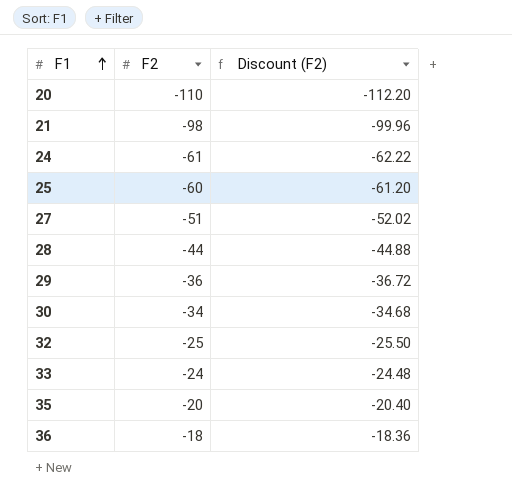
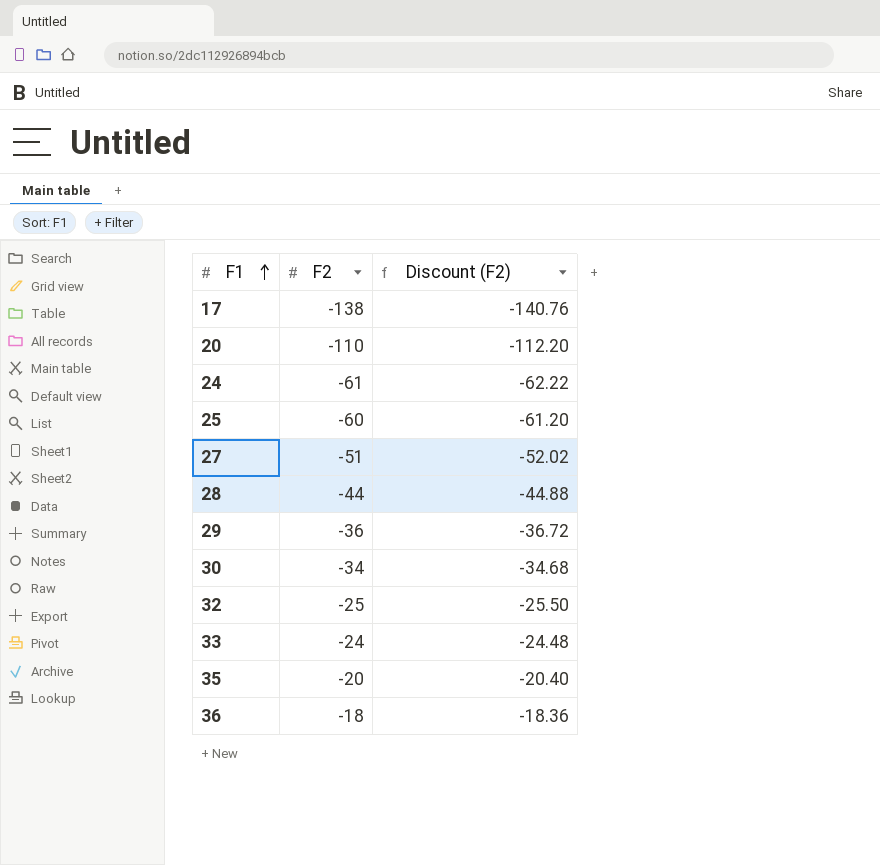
row 21: -98 | -99.96 -> none
row 17: none -> -138 | -140.76

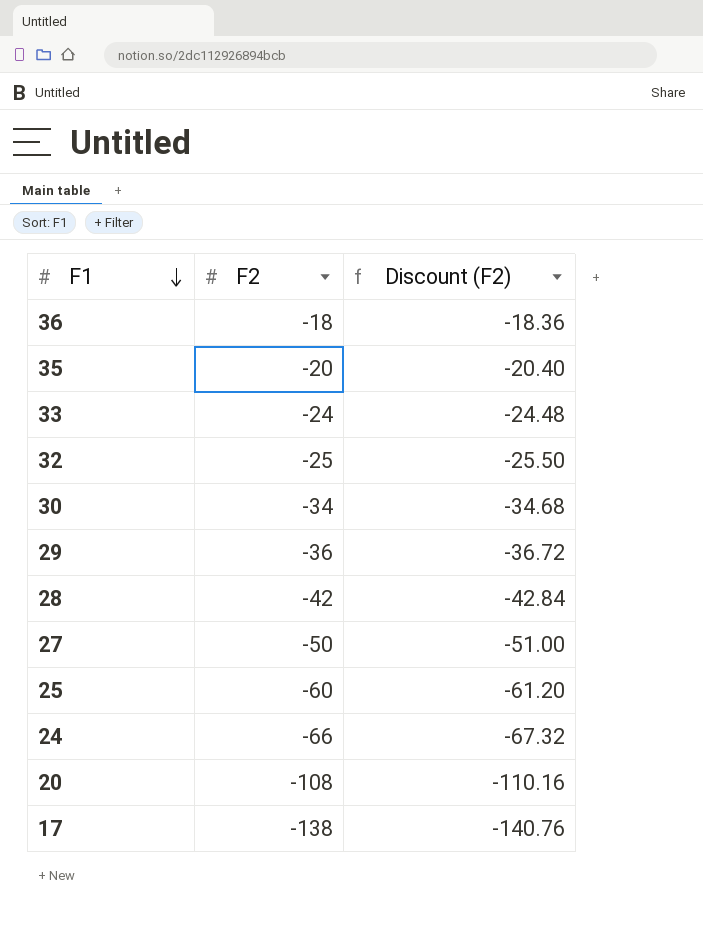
row order: F1 ascending -> F1 descending
28 | F2: -44 -> -42
28 | Discount (F2): -44.88 -> -42.84
27 | F2: -51 -> -50
27 | Discount (F2): -52.02 -> -51.00
24 | F2: -61 -> -66
24 | Discount (F2): -62.22 -> -67.32
20 | F2: -110 -> -108
20 | Discount (F2): -112.20 -> -110.16

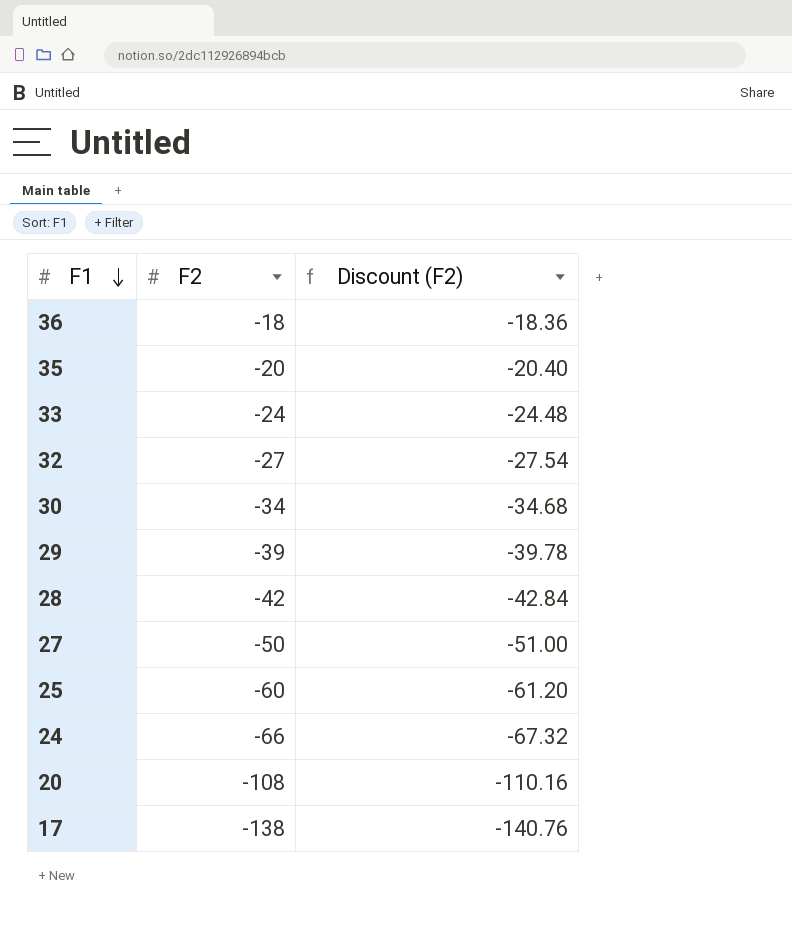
32 | F2: -25 -> -27
32 | Discount (F2): -25.50 -> -27.54
29 | F2: -36 -> -39
29 | Discount (F2): -36.72 -> -39.78

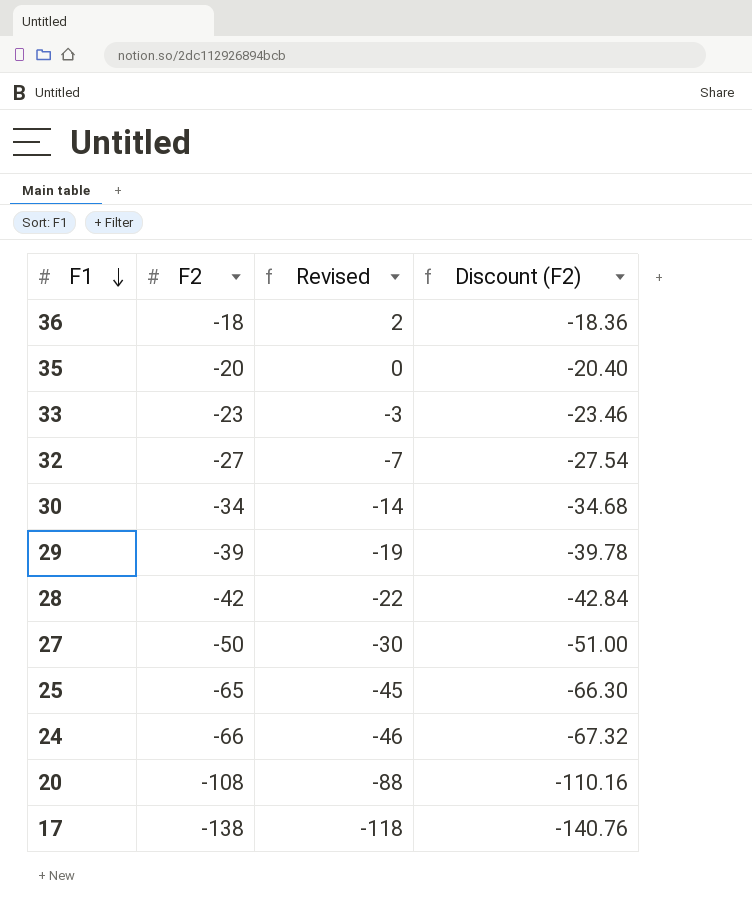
column Revised | formula: none -> [F2] + 20
33 | F2: -24 -> -23
33 | Discount (F2): -24.48 -> -23.46
25 | F2: -60 -> -65
25 | Discount (F2): -61.20 -> -66.30

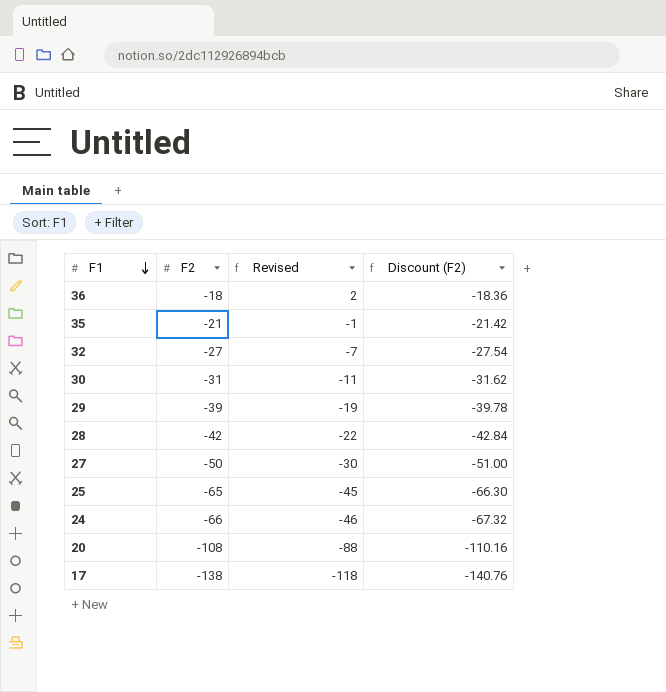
row 33: -23 | -3 | -23.46 -> none
35 | F2: -20 -> -21
35 | Revised: 0 -> -1
35 | Discount (F2): -20.40 -> -21.42
30 | F2: -34 -> -31
30 | Revised: -14 -> -11
30 | Discount (F2): -34.68 -> -31.62

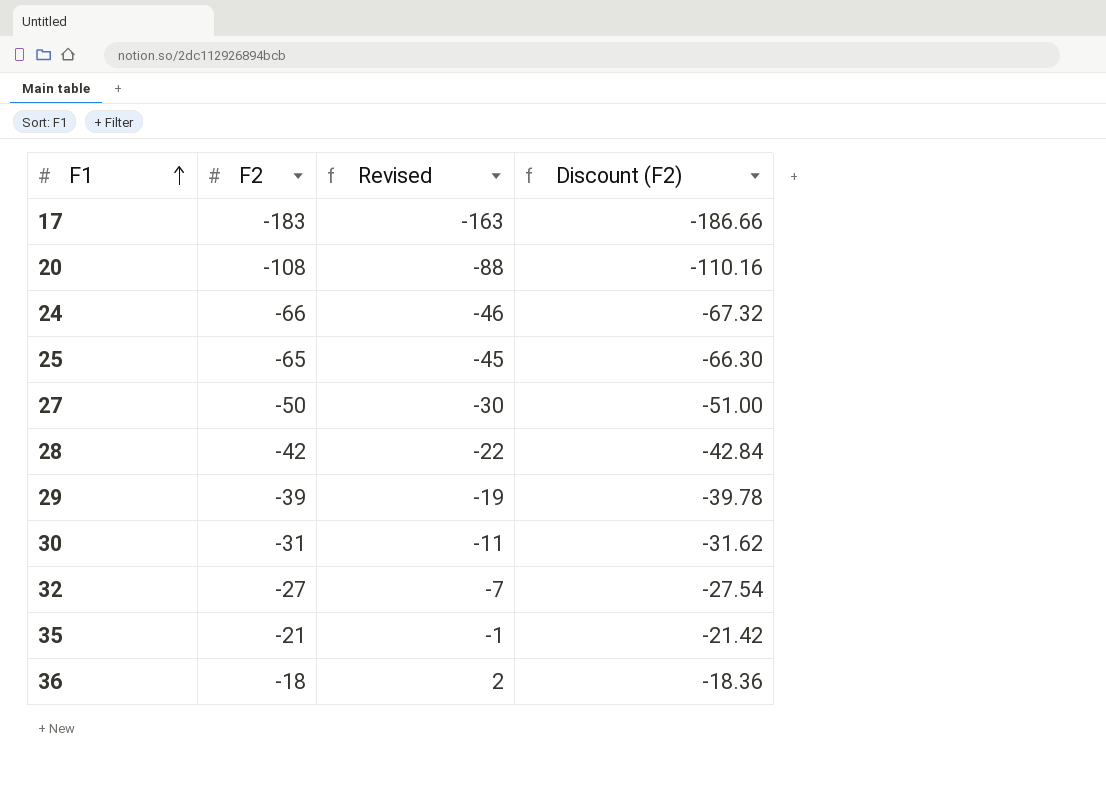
row order: F1 descending -> F1 ascending
17 | F2: -138 -> -183
17 | Revised: -118 -> -163
17 | Discount (F2): -140.76 -> -186.66

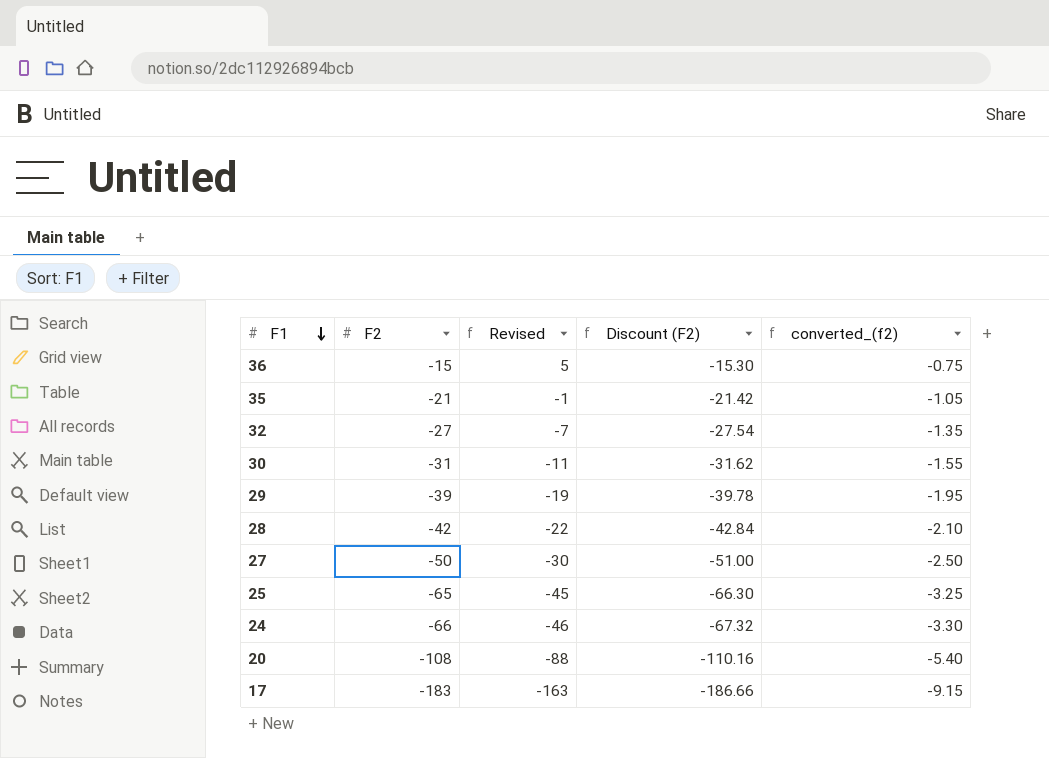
row order: F1 ascending -> F1 descending
column converted_(f2) | formula: none -> [F2] * 0.05
36 | F2: -18 -> -15
36 | Revised: 2 -> 5
36 | Discount (F2): -18.36 -> -15.30

